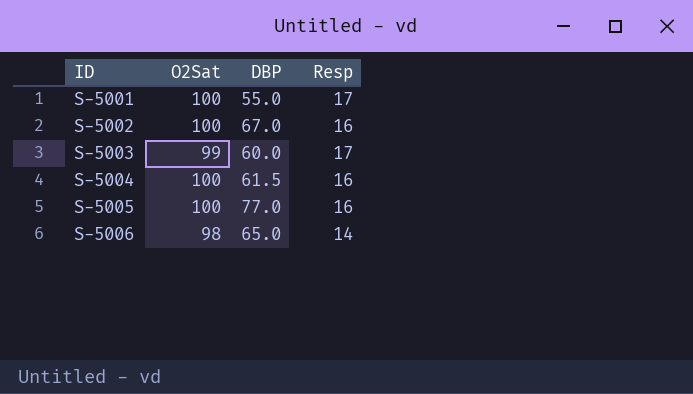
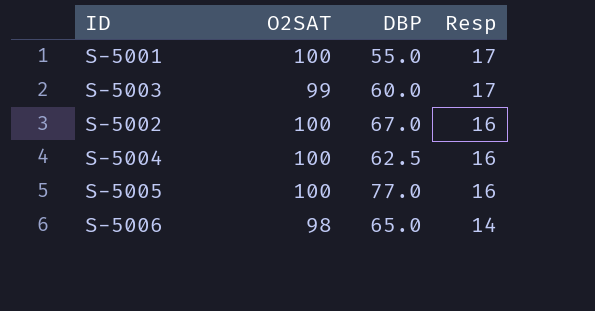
row order: ID ascending -> Resp descending
column name: O2Sat -> O2SAT
S-5004 | DBP: 61.5 -> 62.5

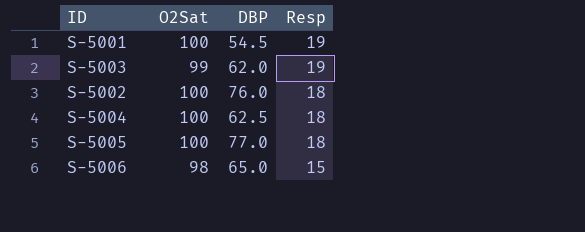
column name: O2SAT -> O2Sat
S-5001 | DBP: 55.0 -> 54.5
S-5001 | Resp: 17 -> 19
S-5003 | DBP: 60.0 -> 62.0
S-5003 | Resp: 17 -> 19
S-5002 | DBP: 67.0 -> 76.0
S-5002 | Resp: 16 -> 18
S-5004 | Resp: 16 -> 18
S-5005 | Resp: 16 -> 18
S-5006 | Resp: 14 -> 15

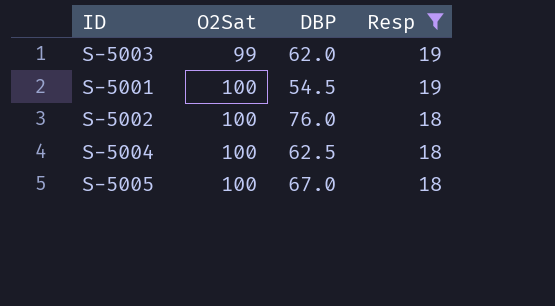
filter: none -> Resp != 15
row order: Resp descending -> O2Sat ascending
S-5005 | DBP: 77.0 -> 67.0

